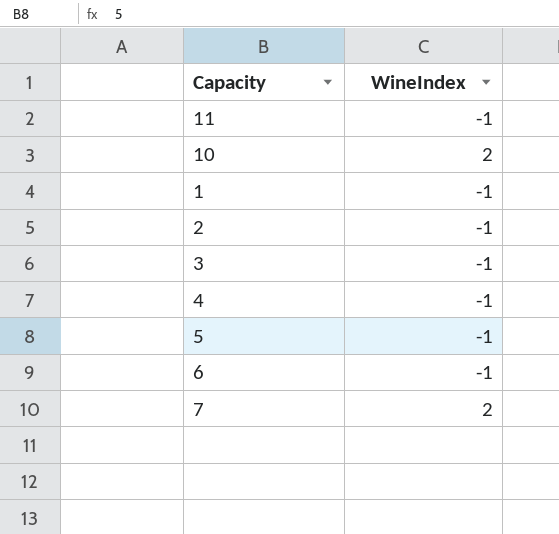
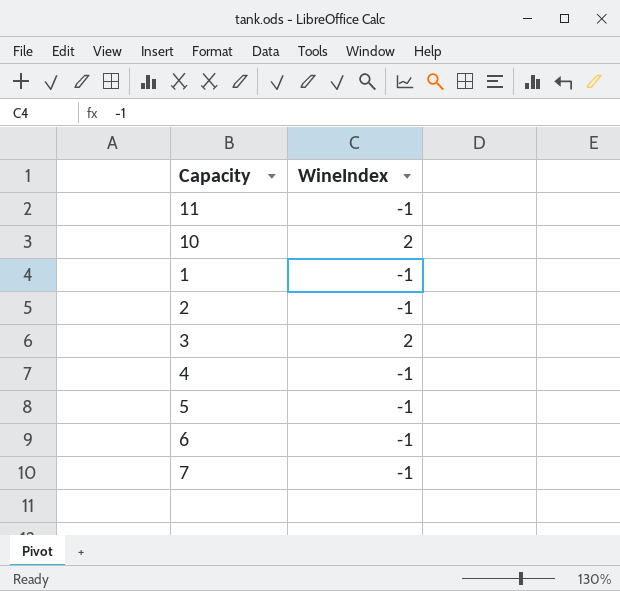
3 | WineIndex: -1 -> 2
7 | WineIndex: 2 -> -1

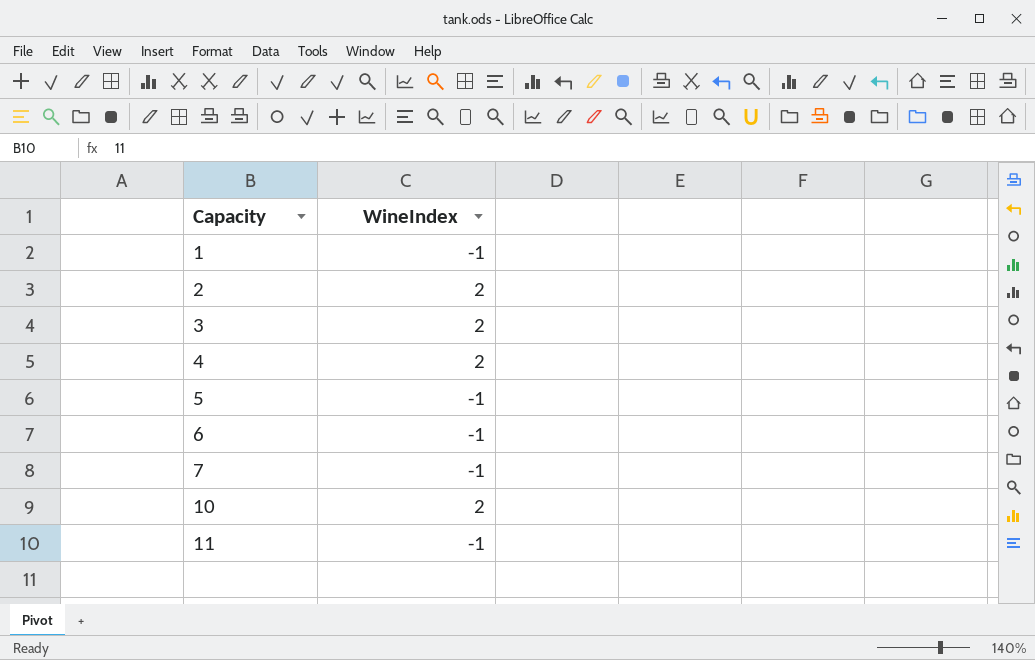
row order: none -> Capacity ascending
2 | WineIndex: -1 -> 2
4 | WineIndex: -1 -> 2

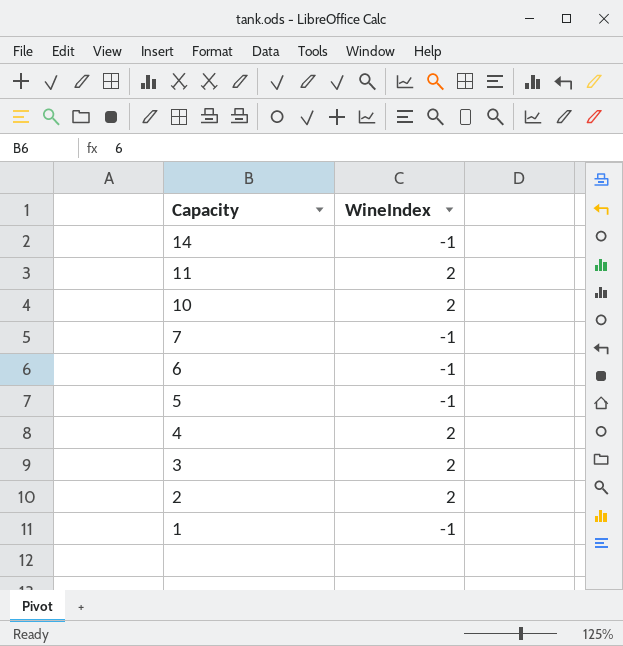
row order: Capacity ascending -> Capacity descending
row 14: none -> -1
11 | WineIndex: -1 -> 2

